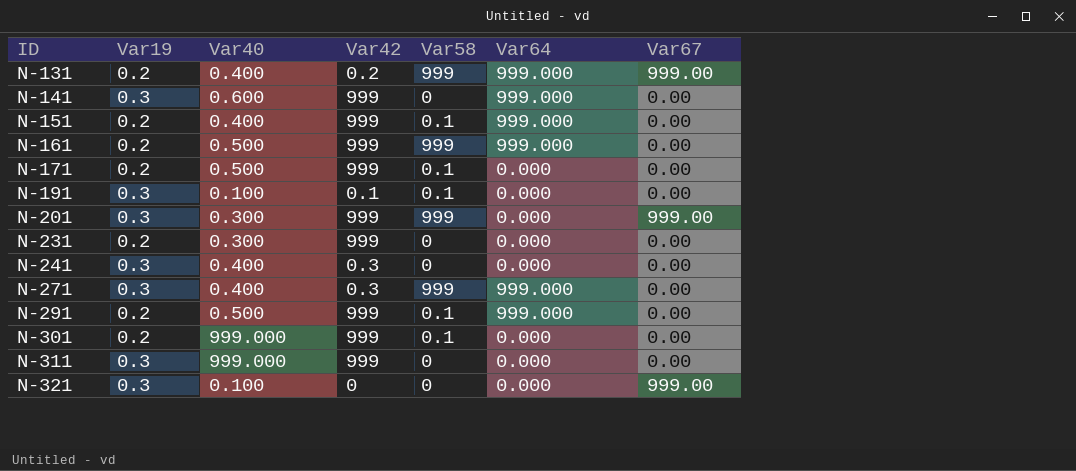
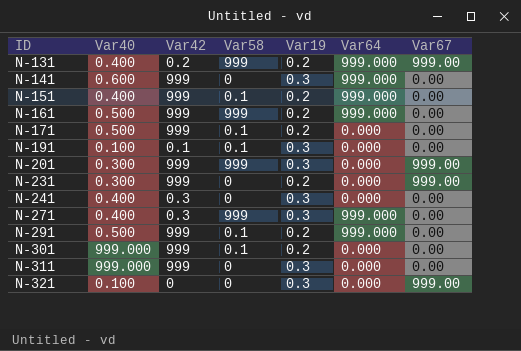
column Var19 | position: 2 -> 5
N-231 | Var67: 0.00 -> 999.00

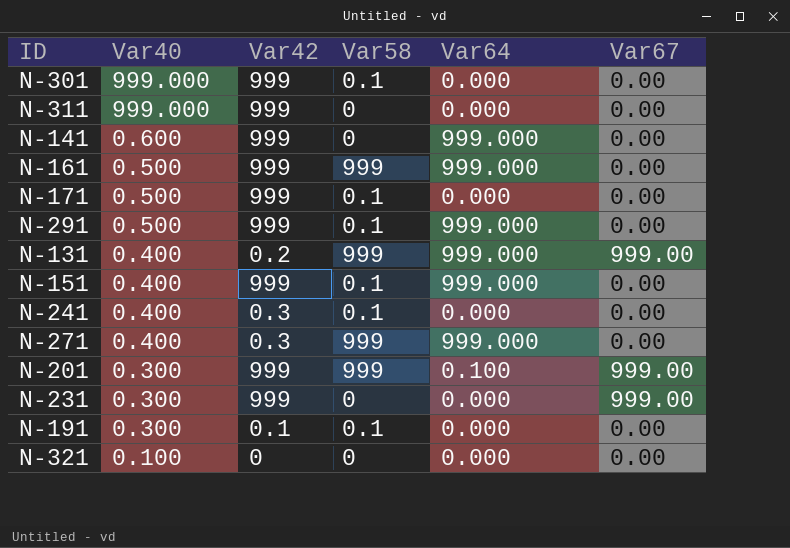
row order: ID ascending -> Var40 descending
column Var19 | position: 5 -> none
N-241 | Var58: 0 -> 0.1
N-201 | Var64: 0.000 -> 0.100
N-191 | Var40: 0.100 -> 0.300
N-321 | Var67: 999.00 -> 0.00

